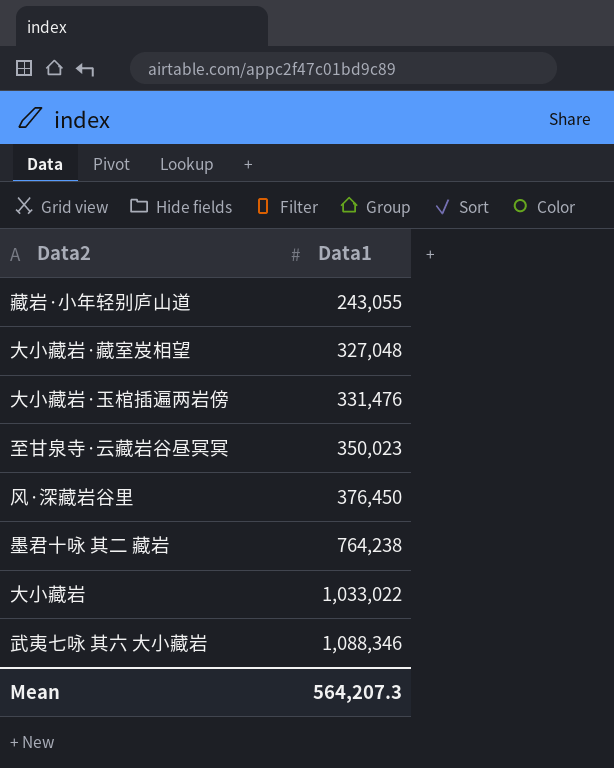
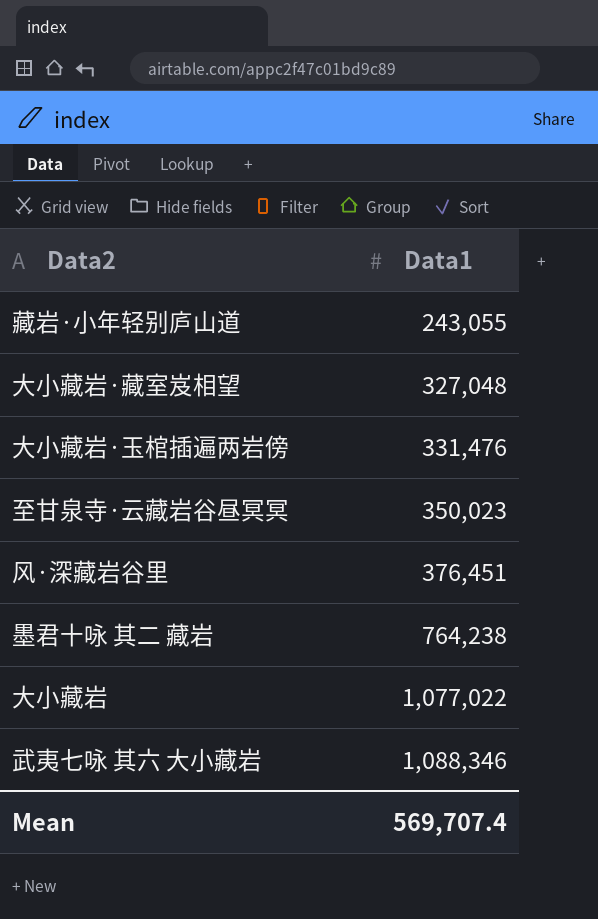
风·深藏岩谷里 | Data1: 376,450 -> 376,451
大小藏岩 | Data1: 1,033,022 -> 1,077,022
Mean | Data1: 564,207.3 -> 569,707.4

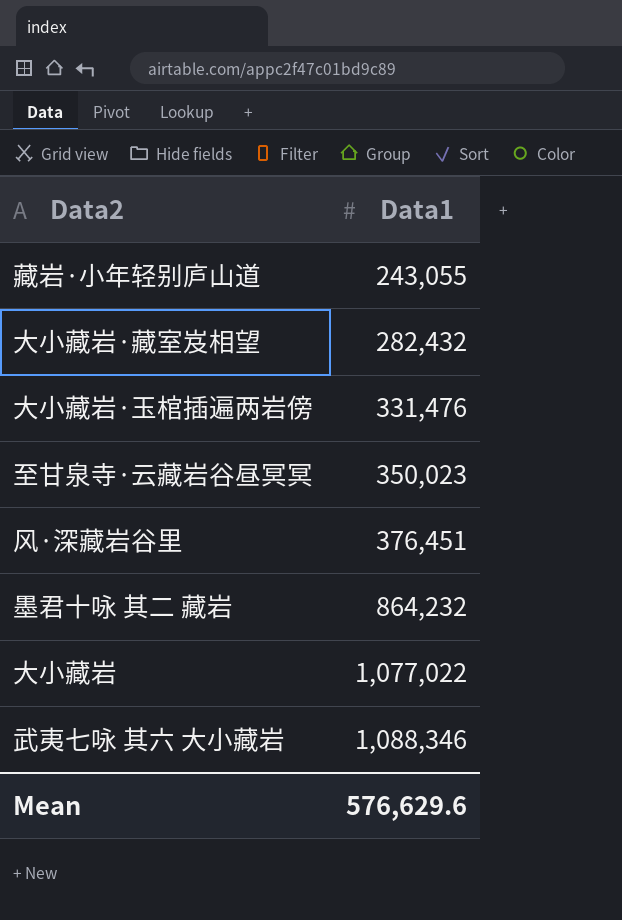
大小藏岩·藏室岌相望 | Data1: 327,048 -> 282,432
墨君十咏 其二 藏岩 | Data1: 764,238 -> 864,232
Mean | Data1: 569,707.4 -> 576,629.6

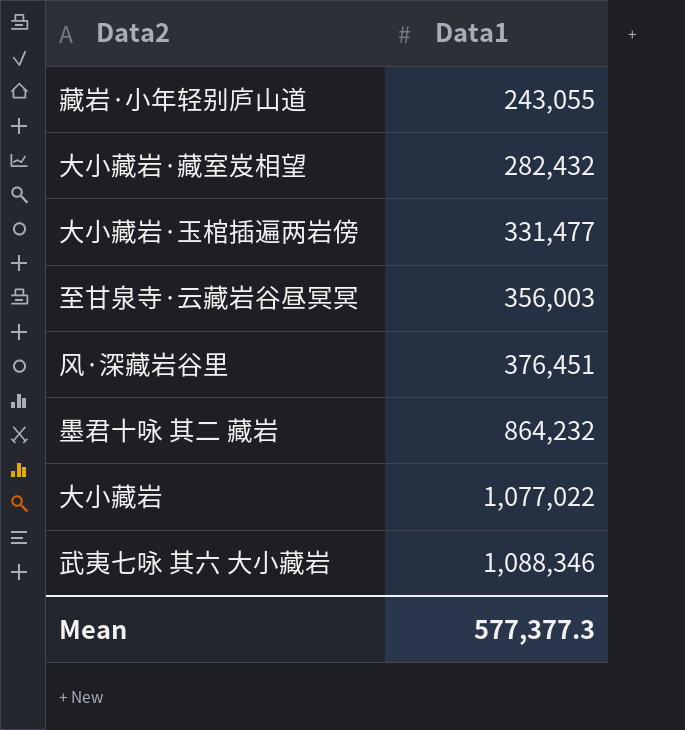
大小藏岩·玉棺插遍两岩傍 | Data1: 331,476 -> 331,477
至甘泉寺·云藏岩谷昼冥冥 | Data1: 350,023 -> 356,003
Mean | Data1: 576,629.6 -> 577,377.3

